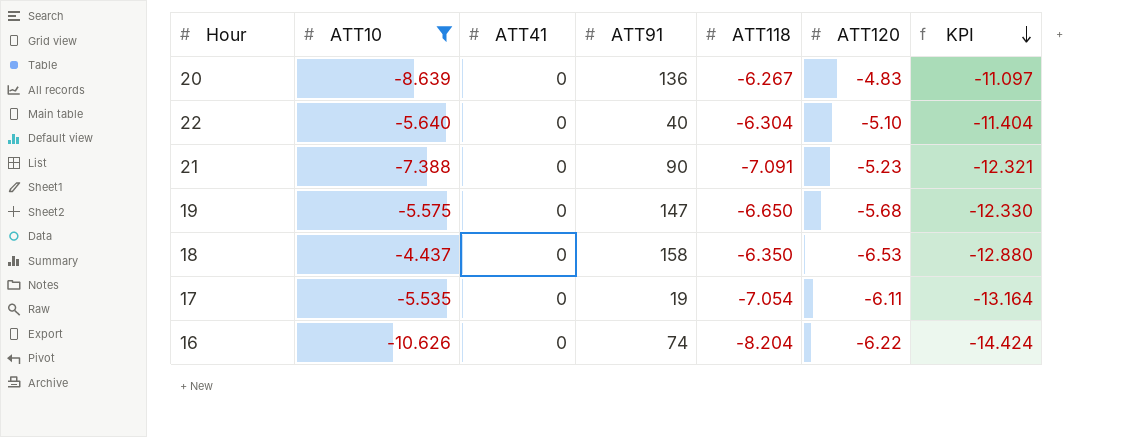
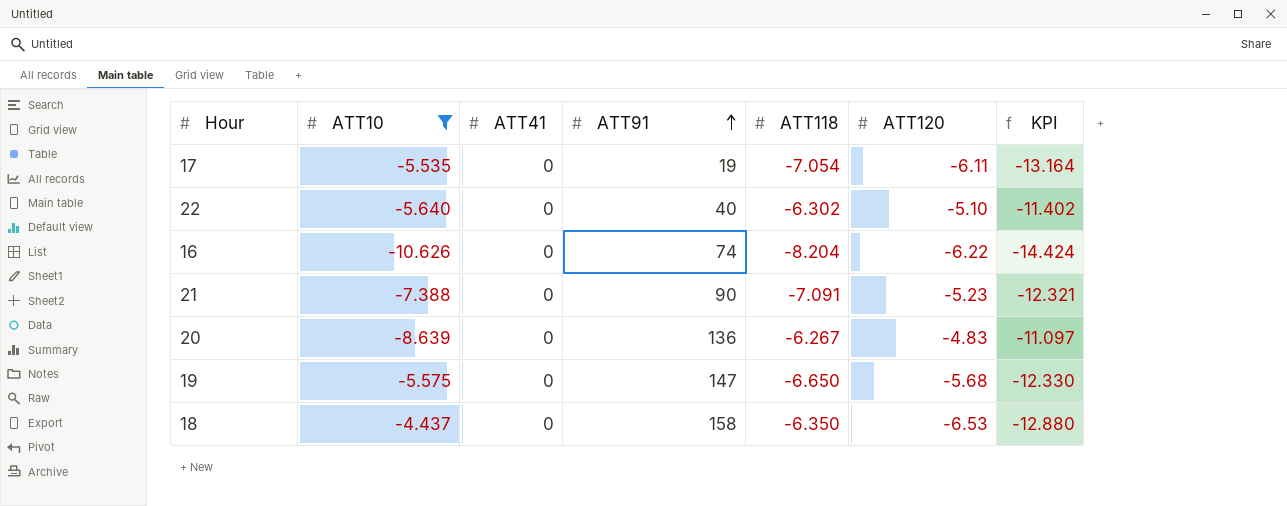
row order: KPI descending -> ATT91 ascending
22 | ATT118: -6.304 -> -6.302
22 | KPI: -11.404 -> -11.402

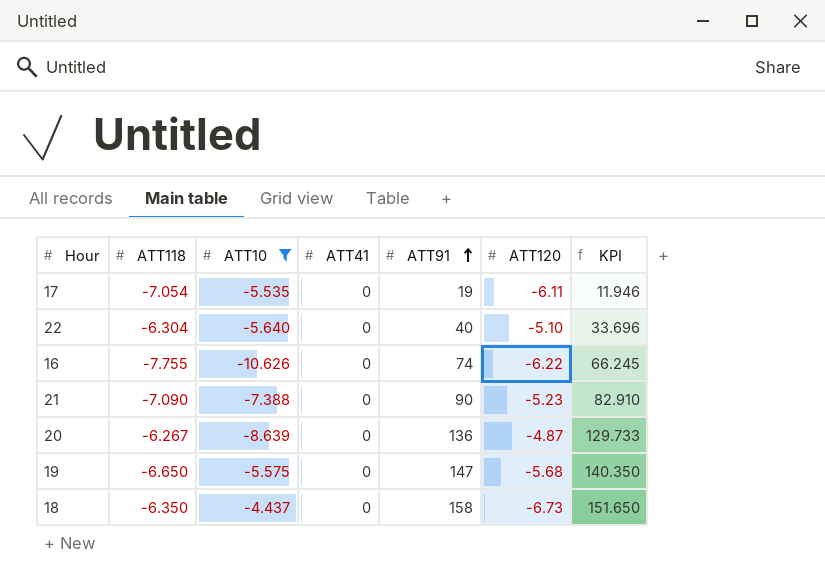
column ATT118 | position: 5 -> 2
column KPI | formula: [ATT118] + [ATT120] -> [ATT118] + [ATT91]
22 | ATT118: -6.302 -> -6.304
16 | ATT118: -8.204 -> -7.755
21 | ATT118: -7.091 -> -7.090
20 | ATT120: -4.83 -> -4.87
18 | ATT120: -6.53 -> -6.73

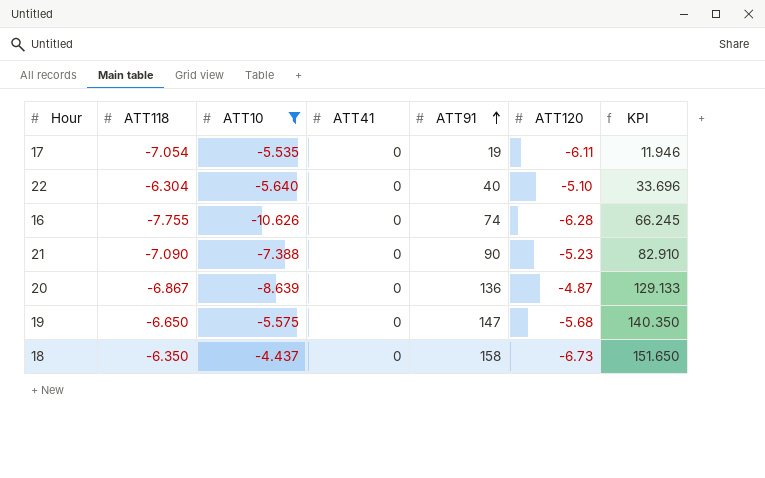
16 | ATT120: -6.22 -> -6.28
20 | ATT118: -6.267 -> -6.867
20 | KPI: 129.733 -> 129.133

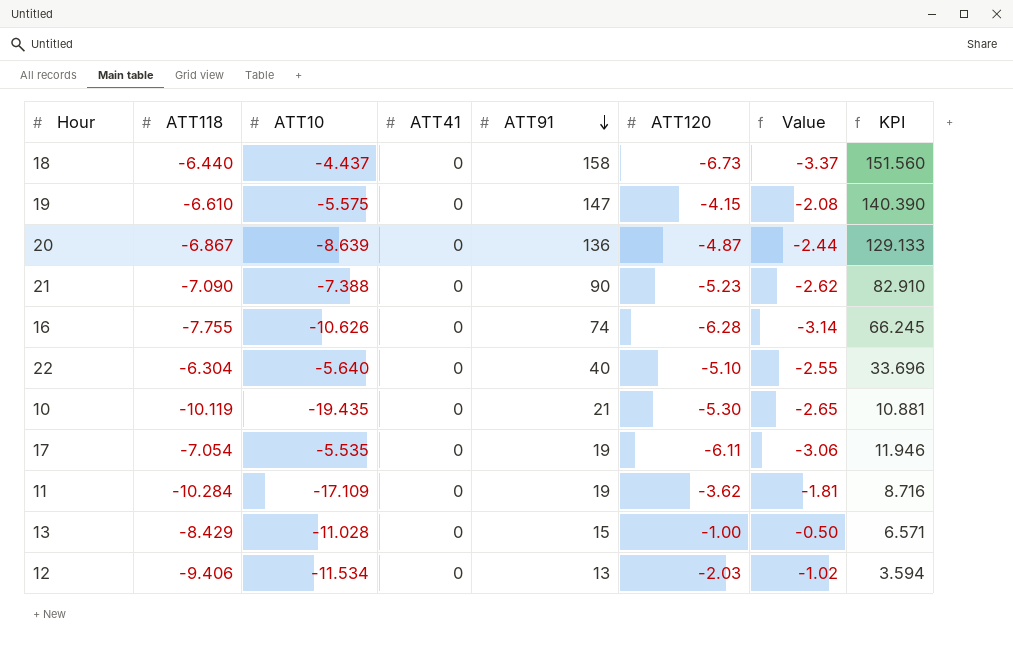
filter: ATT10 >= -10.626 -> none
row order: ATT91 ascending -> ATT91 descending
column Value | formula: none -> [ATT120] * 0.5
18 | ATT118: -6.350 -> -6.440
18 | KPI: 151.650 -> 151.560
19 | ATT118: -6.650 -> -6.610
19 | ATT120: -5.68 -> -4.15
19 | KPI: 140.350 -> 140.390

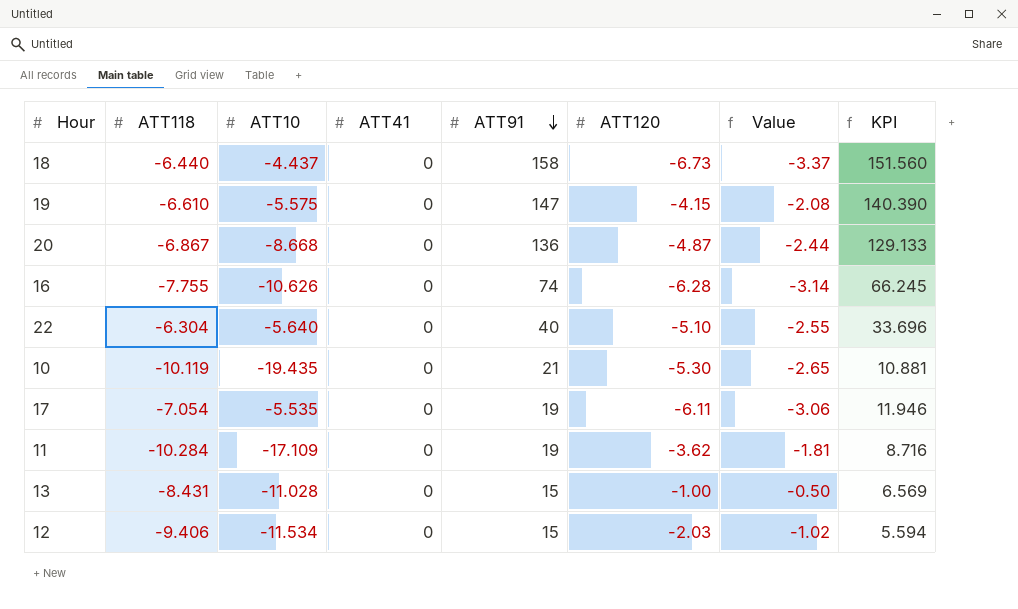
row 21: -7.090 | -7.388 | 0 | 90 | -5.23 | -2.62 | 82.910 -> none
20 | ATT10: -8.639 -> -8.668
13 | ATT118: -8.429 -> -8.431
13 | KPI: 6.571 -> 6.569
12 | ATT91: 13 -> 15
12 | KPI: 3.594 -> 5.594

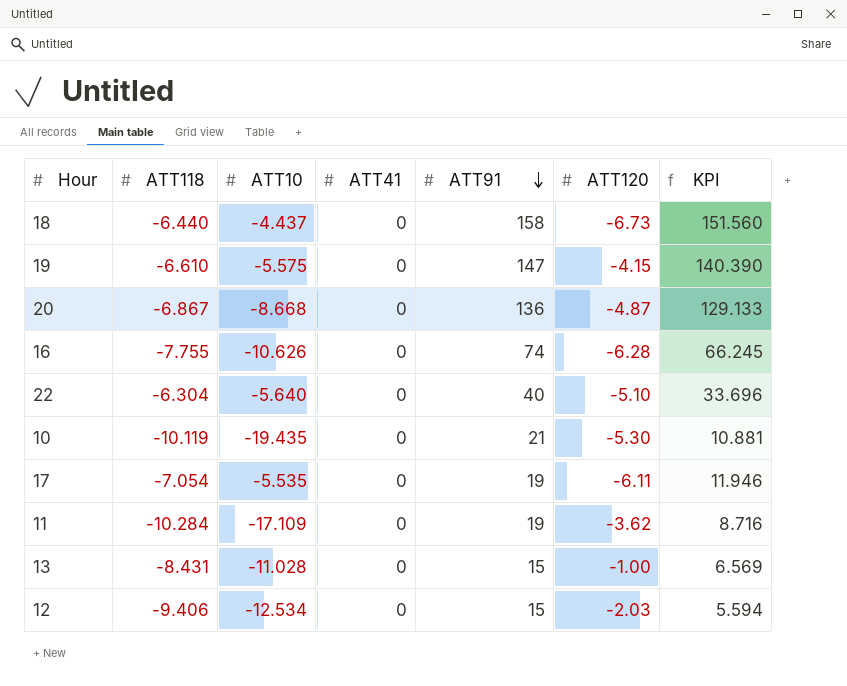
column Value | formula: [ATT120] * 0.5 -> none
12 | ATT10: -11.534 -> -12.534

